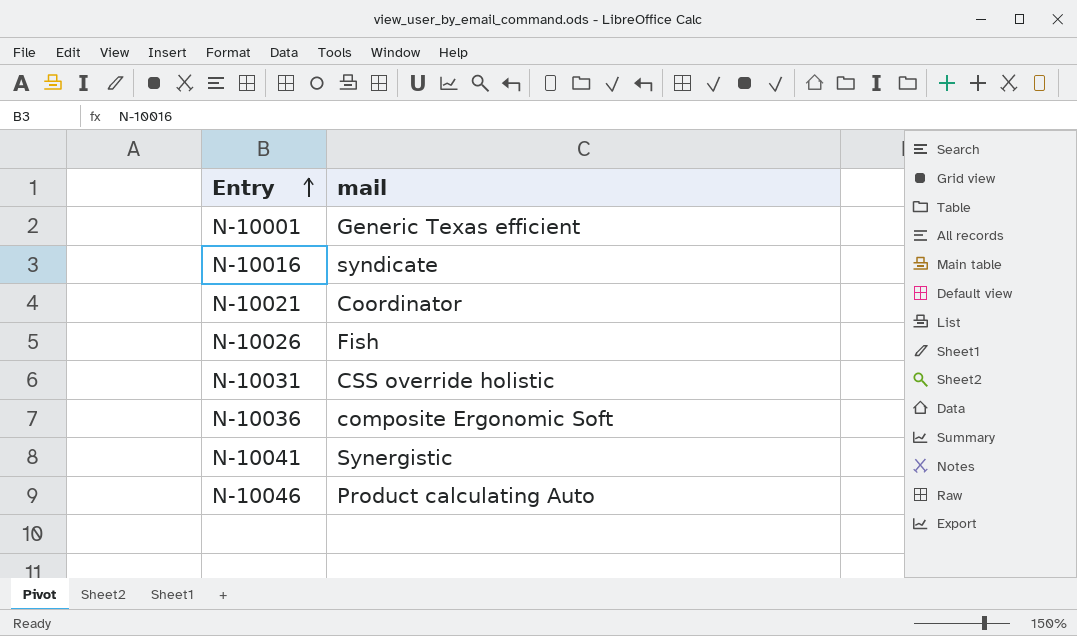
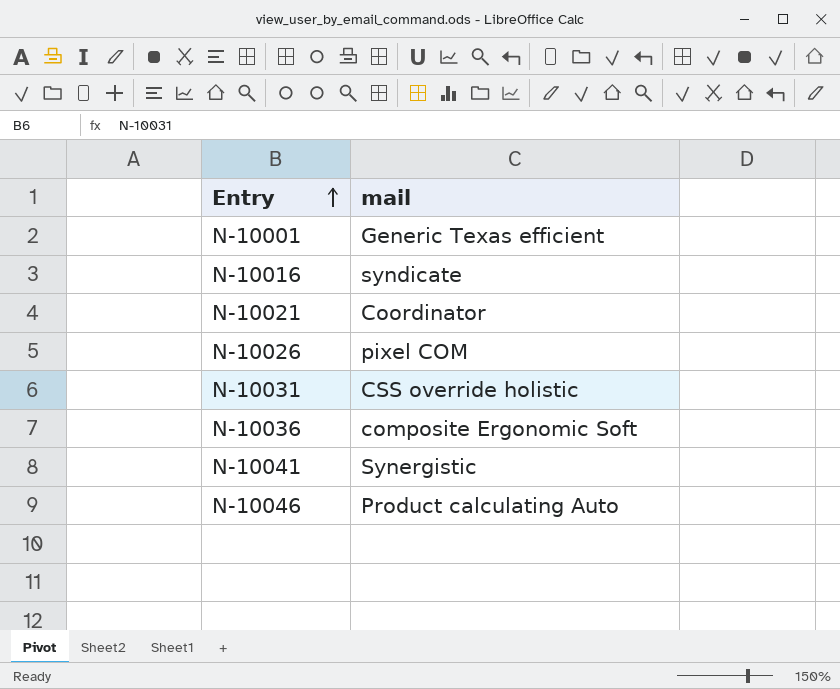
N-10026 | mail: Fish -> pixel COM

